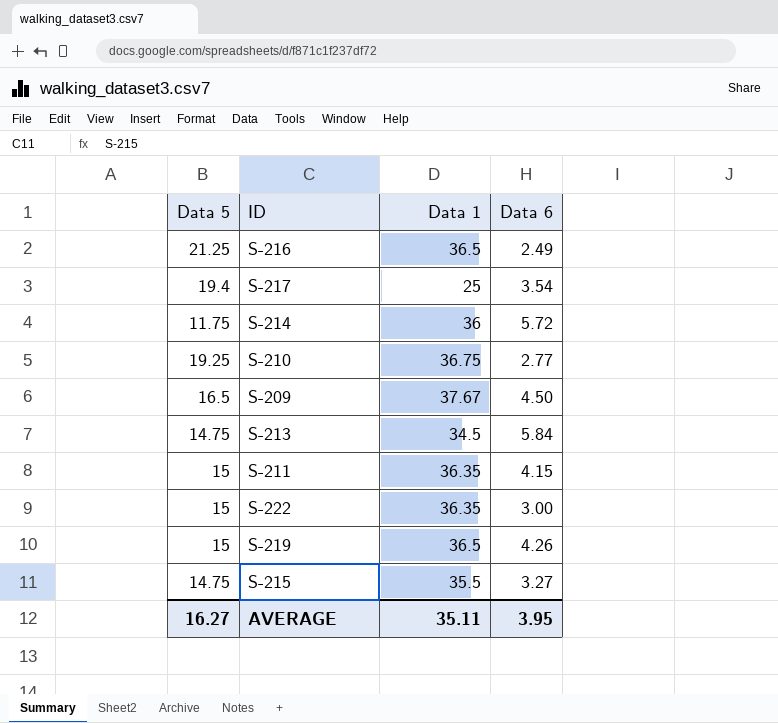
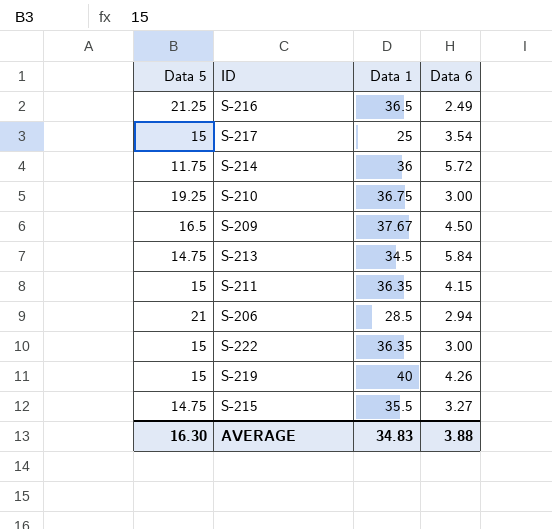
S-217 | Data 5: 19.4 -> 15
S-210 | Data 6: 2.77 -> 3.00
row S-206: none -> 21 | 28.5 | 2.94
S-219 | Data 1: 36.5 -> 40
AVERAGE | Data 5: 16.27 -> 16.30
AVERAGE | Data 1: 35.11 -> 34.83
AVERAGE | Data 6: 3.95 -> 3.88

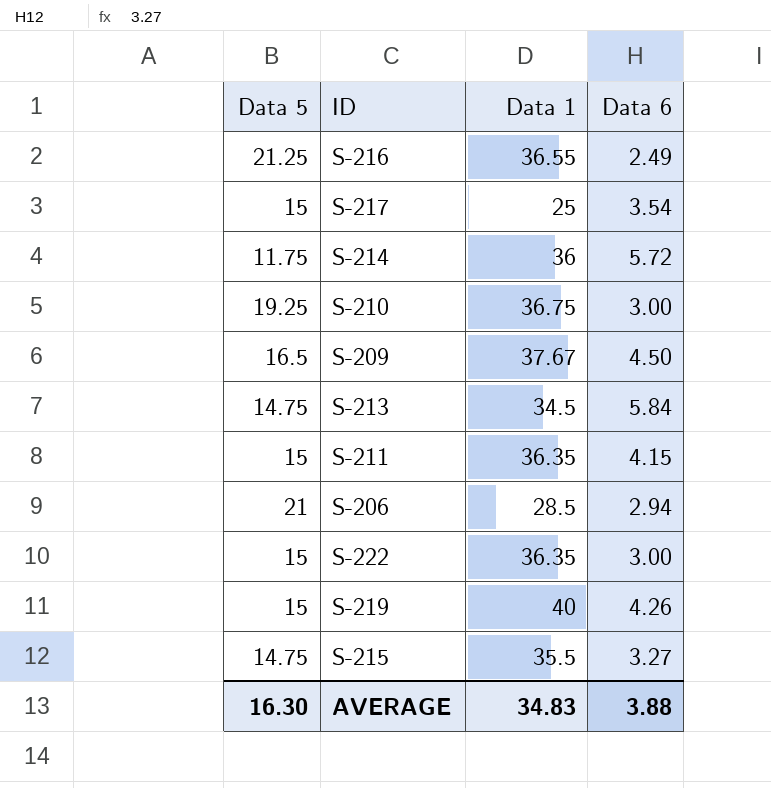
S-216 | Data 1: 36.5 -> 36.55

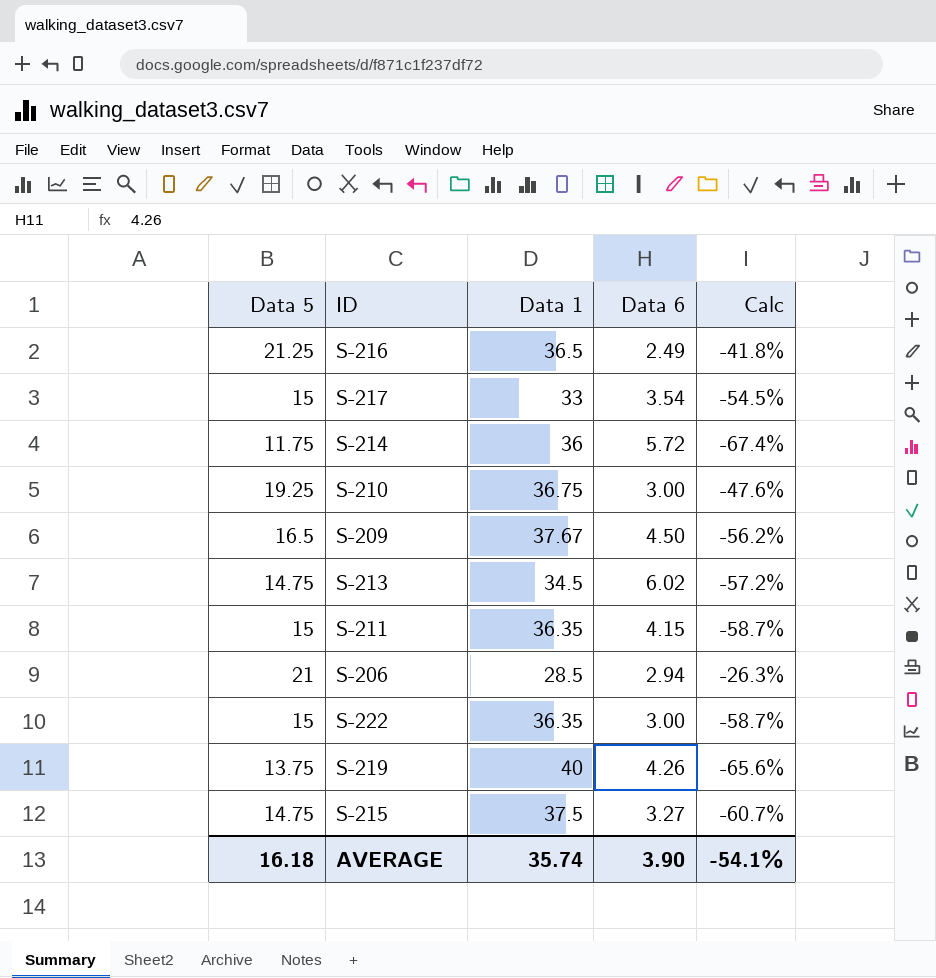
column Calc | formula: none -> ([Data 5] - [Data 1]) / [Data 1]
S-216 | Data 1: 36.55 -> 36.5
S-217 | Data 1: 25 -> 33
S-213 | Data 6: 5.84 -> 6.02
S-219 | Data 5: 15 -> 13.75
S-215 | Data 1: 35.5 -> 37.5
AVERAGE | Data 5: 16.30 -> 16.18
AVERAGE | Data 1: 34.83 -> 35.74
AVERAGE | Data 6: 3.88 -> 3.90

